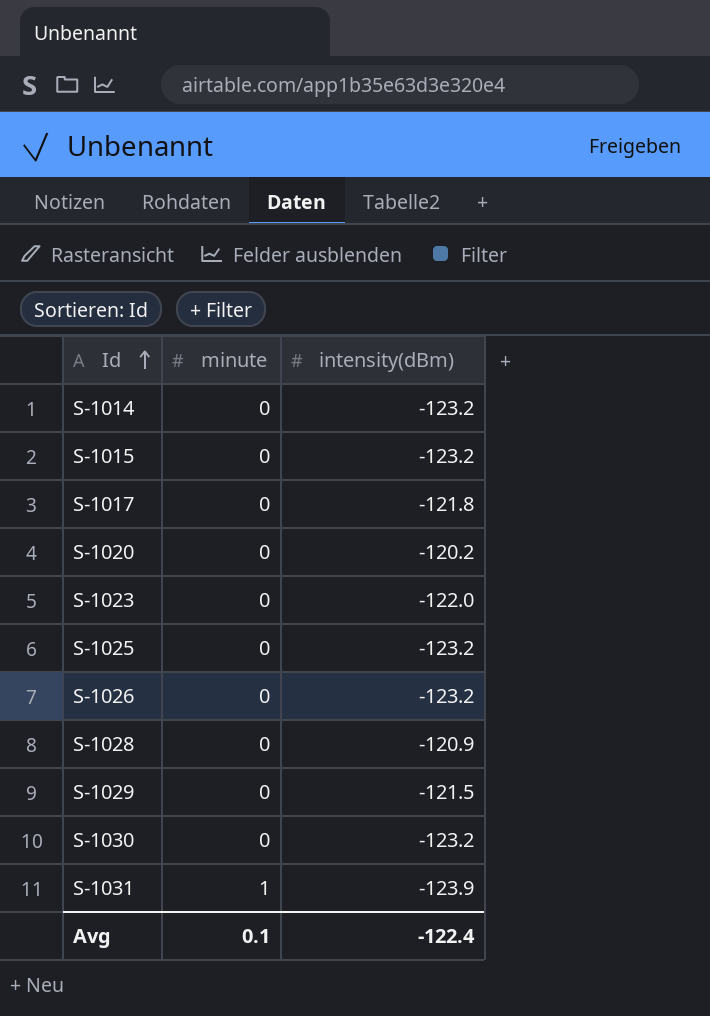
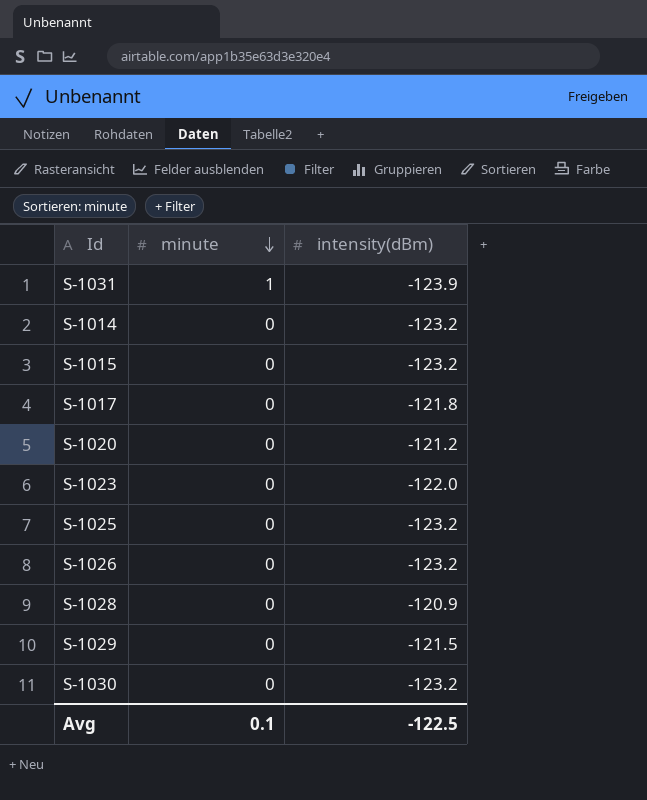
row order: Id ascending -> minute descending
S-1020 | intensity(dBm): -120.2 -> -121.2
Avg | intensity(dBm): -122.4 -> -122.5

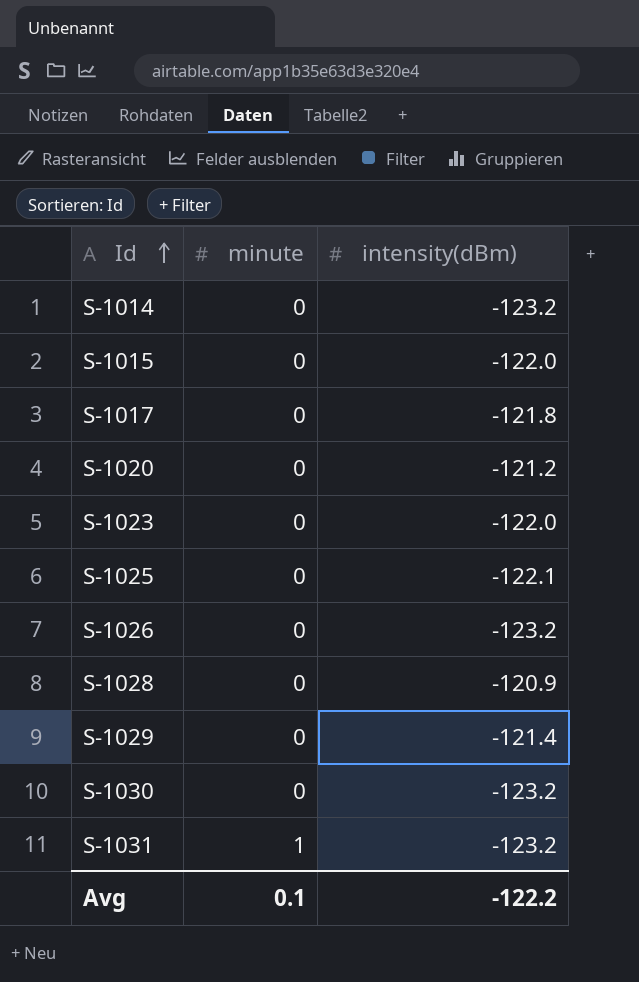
row order: minute descending -> Id ascending
S-1015 | intensity(dBm): -123.2 -> -122.0
S-1025 | intensity(dBm): -123.2 -> -122.1
S-1029 | intensity(dBm): -121.5 -> -121.4
S-1031 | intensity(dBm): -123.9 -> -123.2
Avg | intensity(dBm): -122.5 -> -122.2

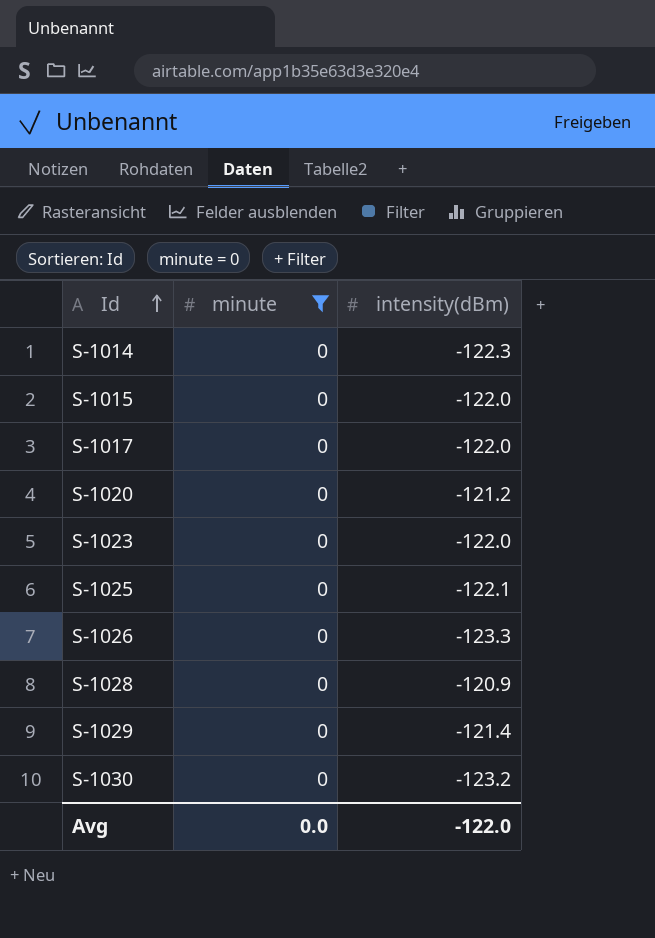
filter: none -> minute = 0
S-1014 | intensity(dBm): -123.2 -> -122.3
S-1017 | intensity(dBm): -121.8 -> -122.0
S-1026 | intensity(dBm): -123.2 -> -123.3
Avg | minute: 0.1 -> 0.0
Avg | intensity(dBm): -122.2 -> -122.0

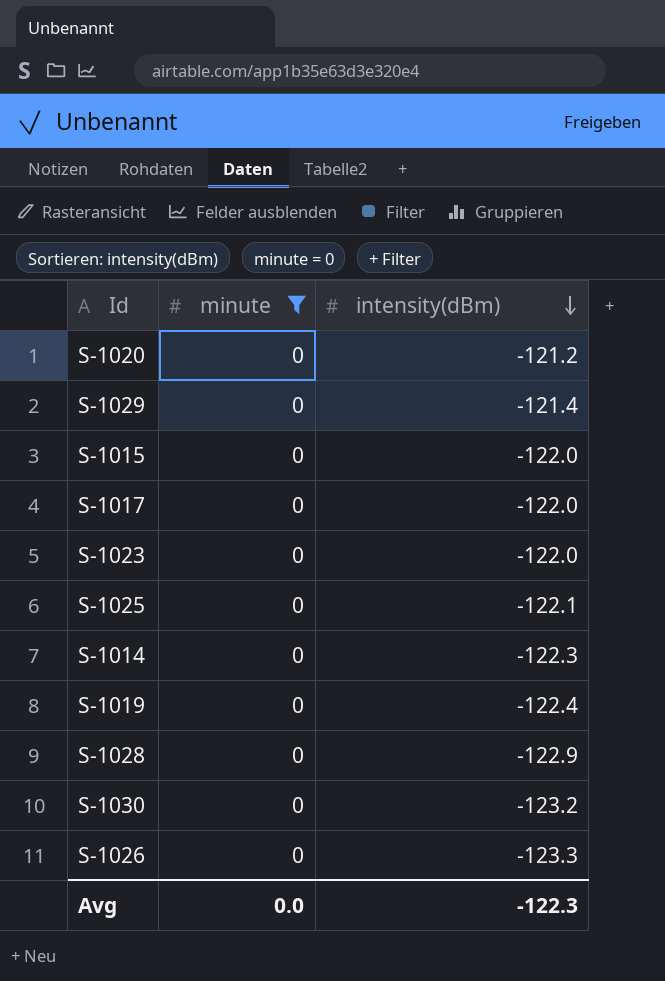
row order: Id ascending -> intensity(dBm) descending
row S-1019: none -> 0 | -122.4
S-1028 | intensity(dBm): -120.9 -> -122.9
Avg | intensity(dBm): -122.0 -> -122.3

